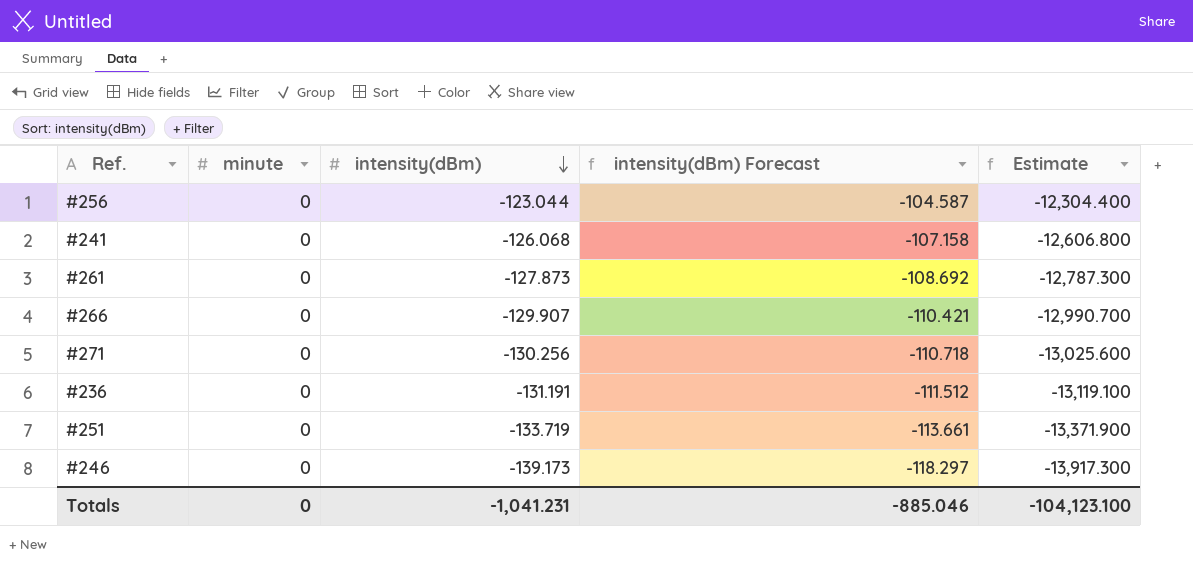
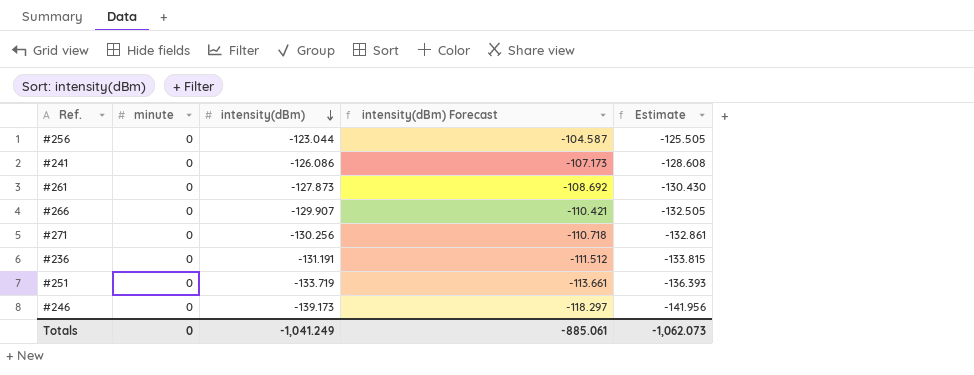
column Estimate | formula: [intensity(dBm)] * 100 -> [intensity(dBm)] * 1.02
#241 | intensity(dBm): -126.068 -> -126.086
#241 | intensity(dBm) Forecast: -107.158 -> -107.173
Totals | intensity(dBm): -1,041.231 -> -1,041.249
Totals | intensity(dBm) Forecast: -885.046 -> -885.061
Totals | Estimate: -104,123.100 -> -1,062.073

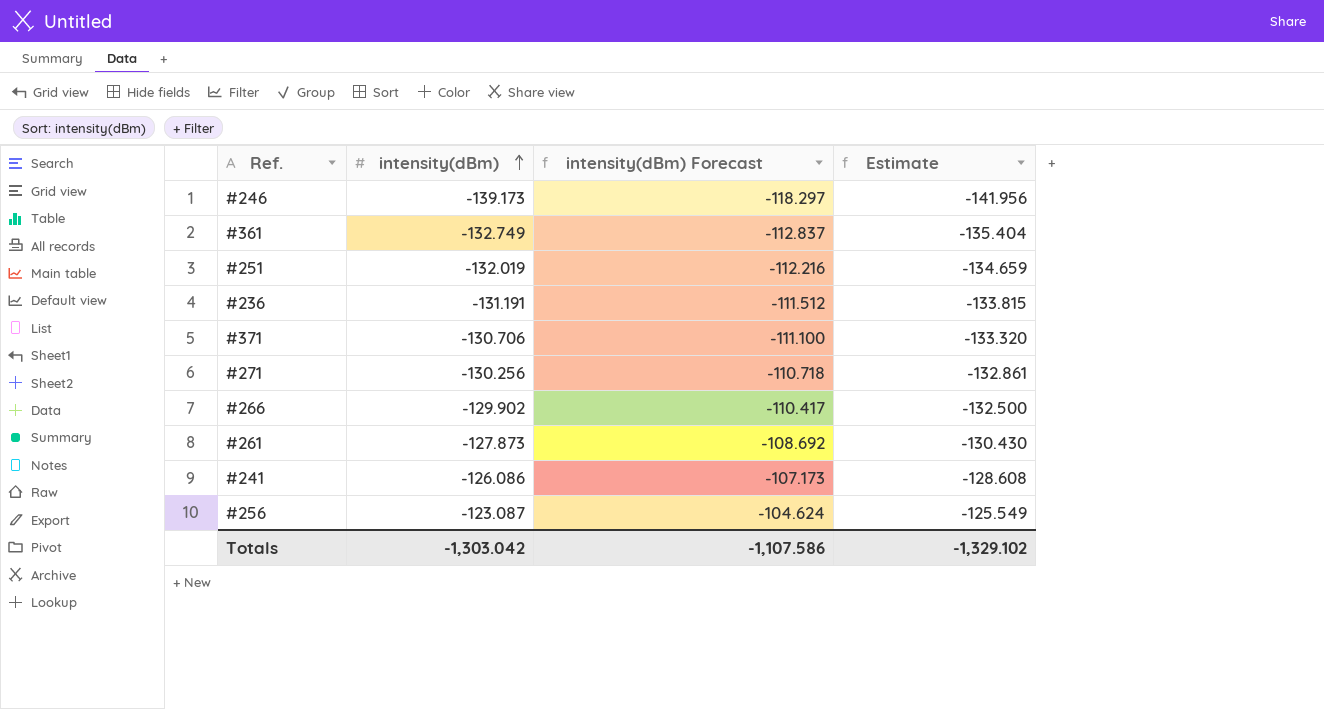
row order: intensity(dBm) descending -> intensity(dBm) ascending
column minute | position: 2 -> none
row #361: none -> -132.749 | -112.837 | -135.404
#251 | intensity(dBm): -133.719 -> -132.019
#251 | intensity(dBm) Forecast: -113.661 -> -112.216
#251 | Estimate: -136.393 -> -134.659
row #371: none -> -130.706 | -111.100 | -133.320
#266 | intensity(dBm): -129.907 -> -129.902
#266 | intensity(dBm) Forecast: -110.421 -> -110.417
#266 | Estimate: -132.505 -> -132.500
#256 | intensity(dBm): -123.044 -> -123.087
#256 | intensity(dBm) Forecast: -104.587 -> -104.624
#256 | Estimate: -125.505 -> -125.549
Totals | intensity(dBm): -1,041.249 -> -1,303.042
Totals | intensity(dBm) Forecast: -885.061 -> -1,107.586
Totals | Estimate: -1,062.073 -> -1,329.102

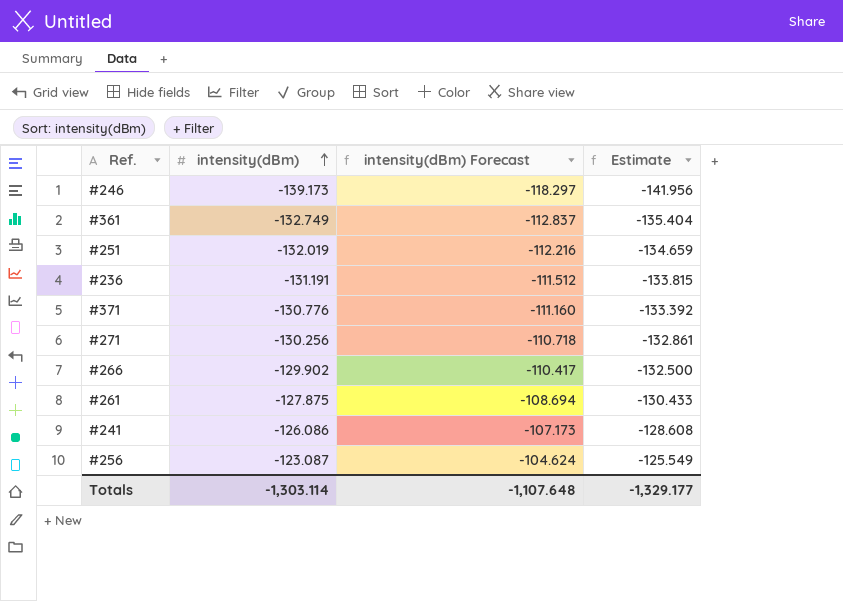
#371 | intensity(dBm): -130.706 -> -130.776
#371 | intensity(dBm) Forecast: -111.100 -> -111.160
#371 | Estimate: -133.320 -> -133.392
#261 | intensity(dBm): -127.873 -> -127.875
#261 | intensity(dBm) Forecast: -108.692 -> -108.694
#261 | Estimate: -130.430 -> -130.433
Totals | intensity(dBm): -1,303.042 -> -1,303.114
Totals | intensity(dBm) Forecast: -1,107.586 -> -1,107.648
Totals | Estimate: -1,329.102 -> -1,329.177

